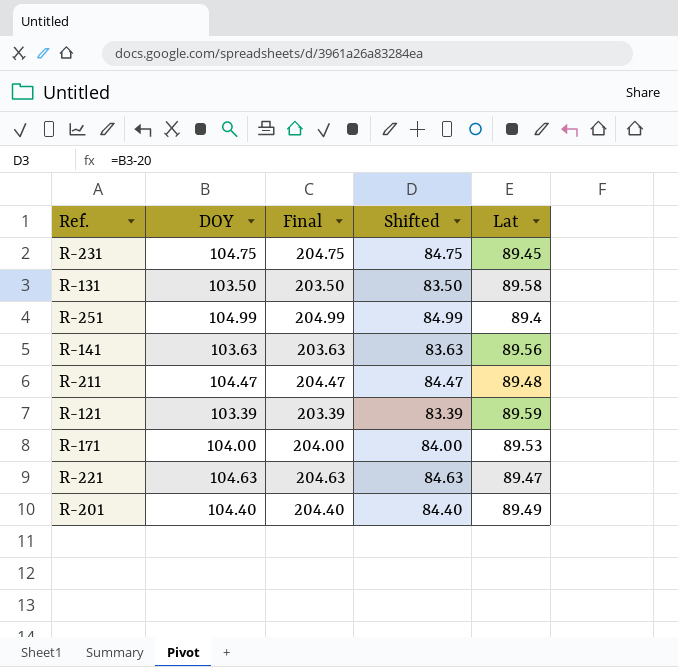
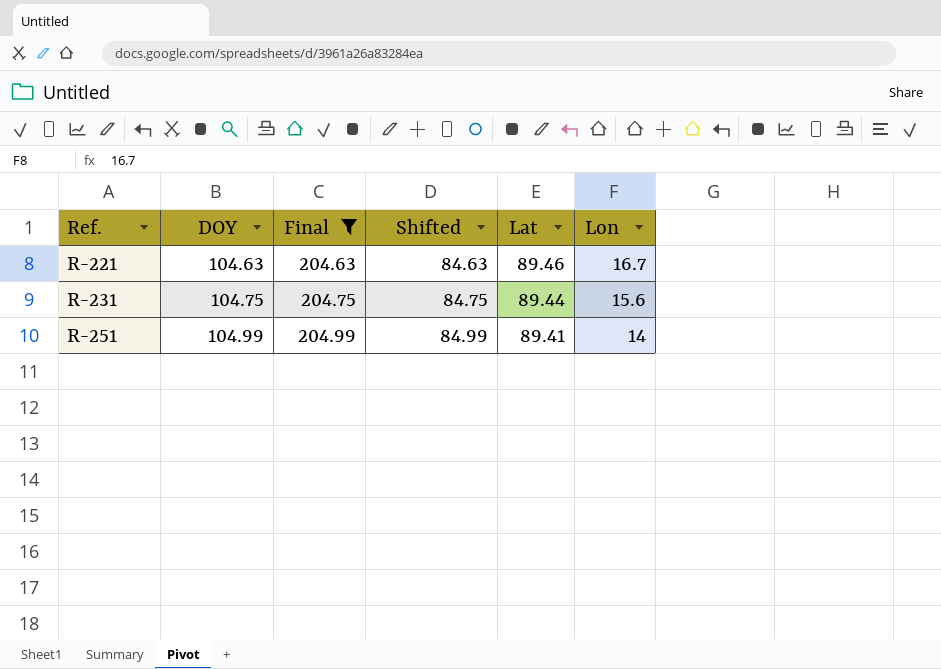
filter: none -> Final >= 204.63
row order: none -> Ref. ascending
column Lon | position: none -> 6
R-221 | Lat: 89.47 -> 89.46
R-231 | Lat: 89.45 -> 89.44
R-251 | Lat: 89.4 -> 89.41

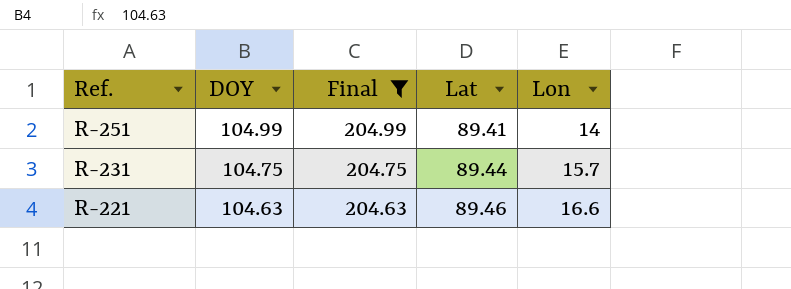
row order: Ref. ascending -> Ref. descending
column Shifted | formula: [DOY] - 20 -> none
R-231 | Lon: 15.6 -> 15.7
R-221 | Lon: 16.7 -> 16.6

